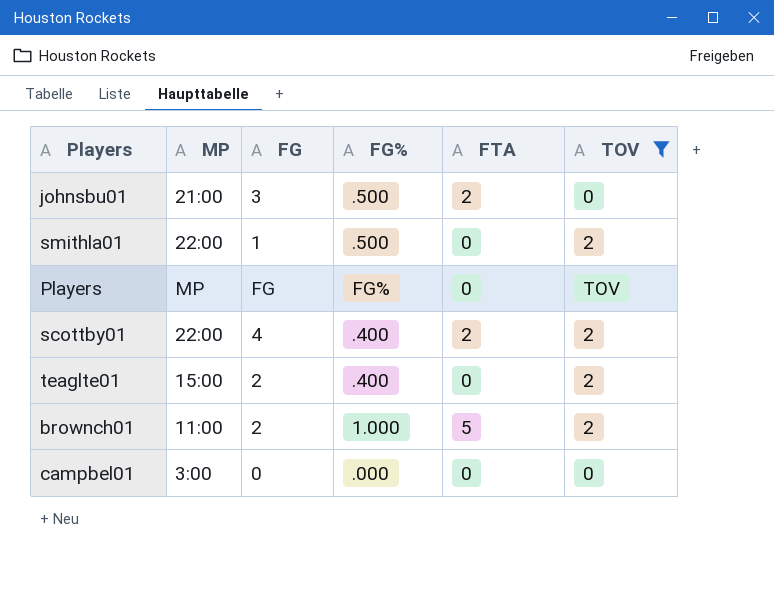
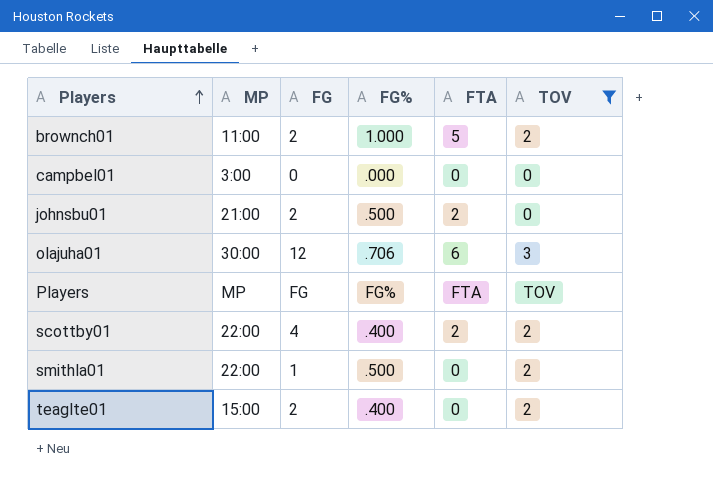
row order: none -> Players ascending
johnsbu01 | FG: 3 -> 2
row olajuha01: none -> 30:00 | 12 | .706 | 6 | 3
Players | FTA: 0 -> FTA

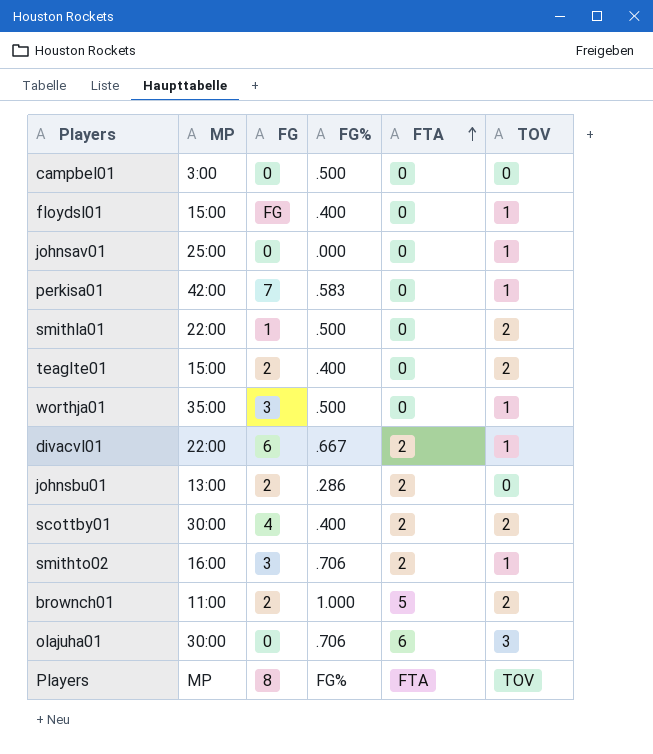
filter: TOV != 1 -> none
row order: Players ascending -> FTA ascending
campbel01 | FG%: .000 -> .500
johnsbu01 | MP: 21:00 -> 13:00
johnsbu01 | FG%: .500 -> .286
scottby01 | MP: 22:00 -> 30:00
olajuha01 | FG: 12 -> 0
Players | FG: FG -> 8

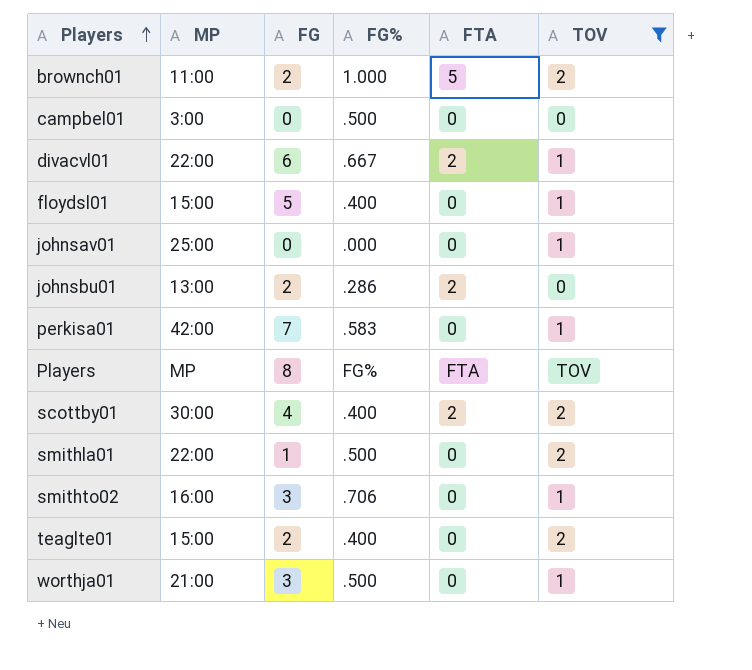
filter: none -> TOV != 3
row order: FTA ascending -> Players ascending
floydsl01 | FG: FG -> 5
smithto02 | FTA: 2 -> 0
worthja01 | MP: 35:00 -> 21:00

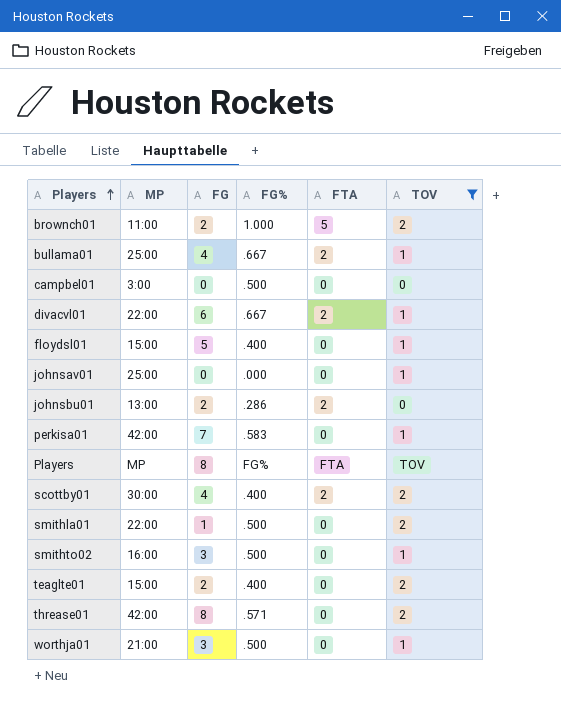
row bullama01: none -> 25:00 | 4 | .667 | 2 | 1
smithto02 | FG%: .706 -> .500
row threase01: none -> 42:00 | 8 | .571 | 0 | 2

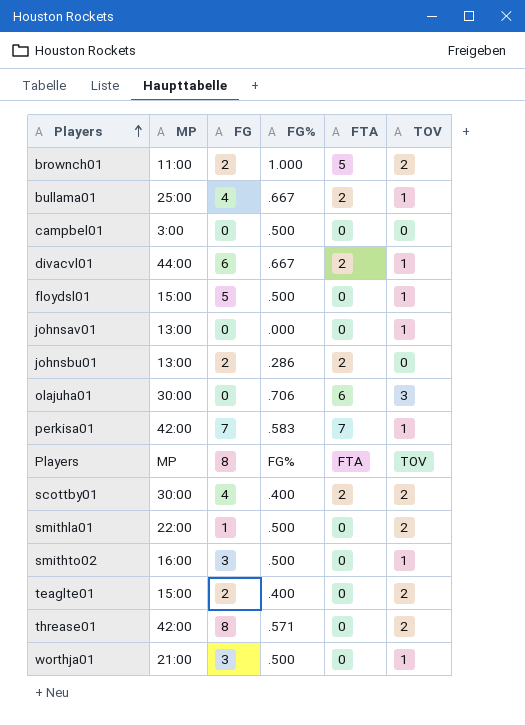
filter: TOV != 3 -> none
divacvl01 | MP: 22:00 -> 44:00
floydsl01 | FG%: .400 -> .500
johnsav01 | MP: 25:00 -> 13:00
perkisa01 | FTA: 0 -> 7

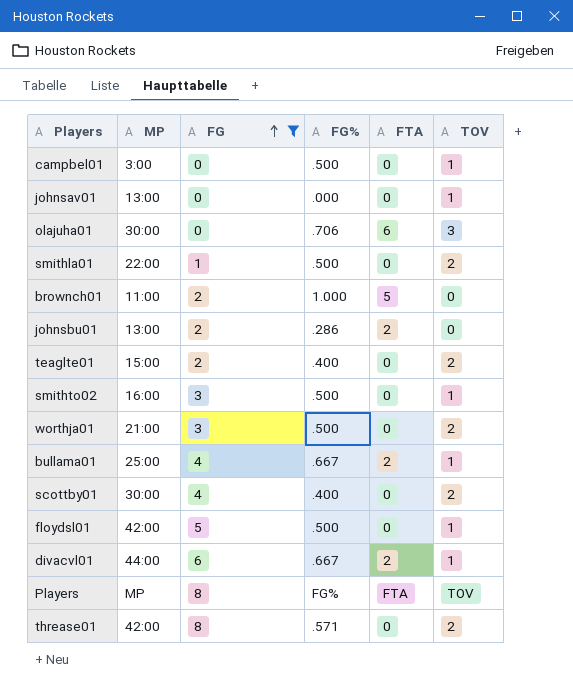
filter: none -> FG != 7
row order: Players ascending -> FG ascending
campbel01 | TOV: 0 -> 1
brownch01 | TOV: 2 -> 0
worthja01 | TOV: 1 -> 2
scottby01 | FTA: 2 -> 0
floydsl01 | MP: 15:00 -> 42:00

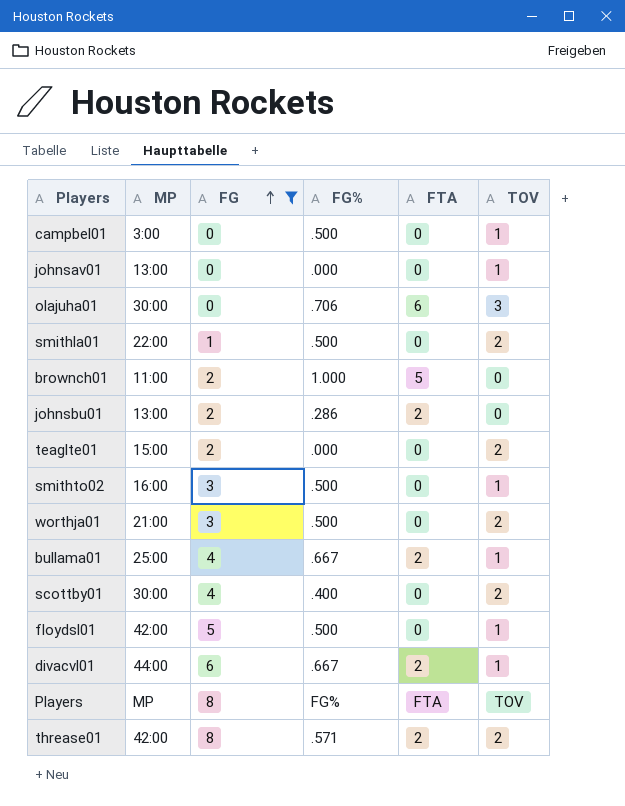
teaglte01 | FG%: .400 -> .000
threase01 | FTA: 0 -> 2

